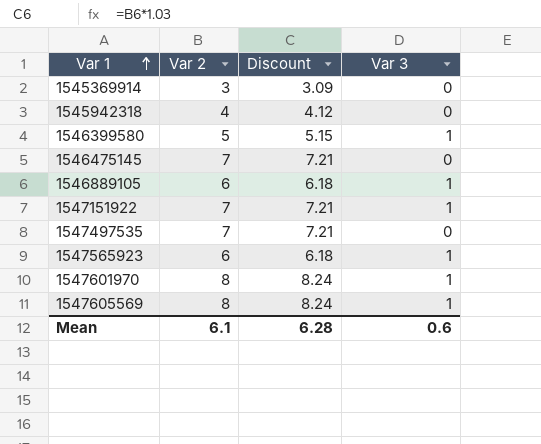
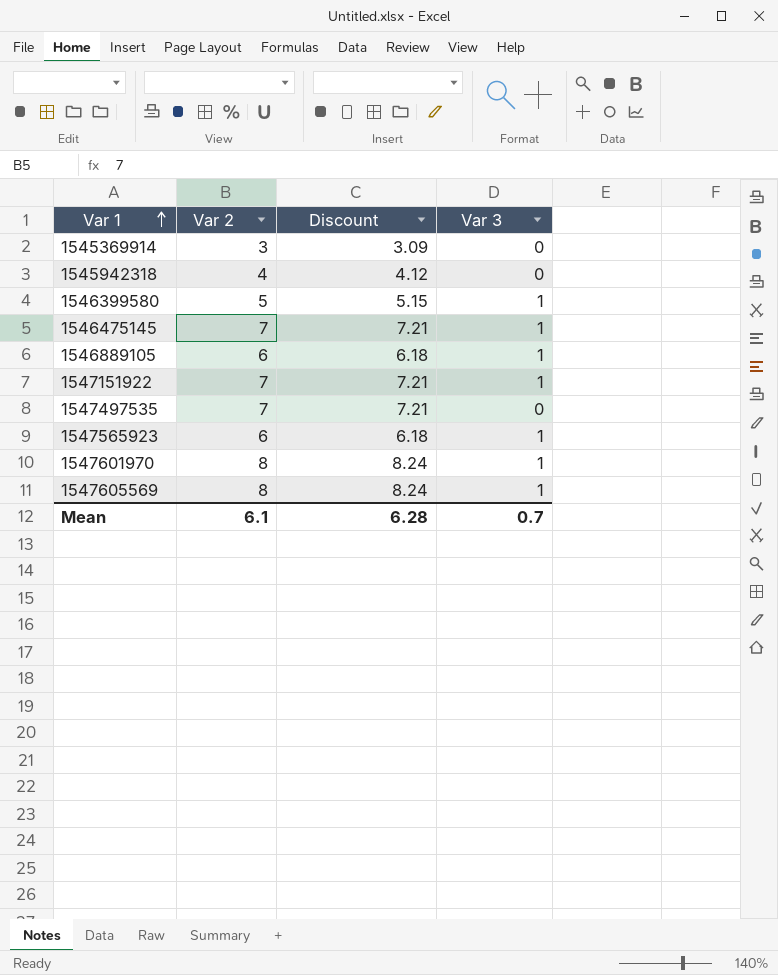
1546475145 | Var 3: 0 -> 1
Mean | Var 3: 0.6 -> 0.7

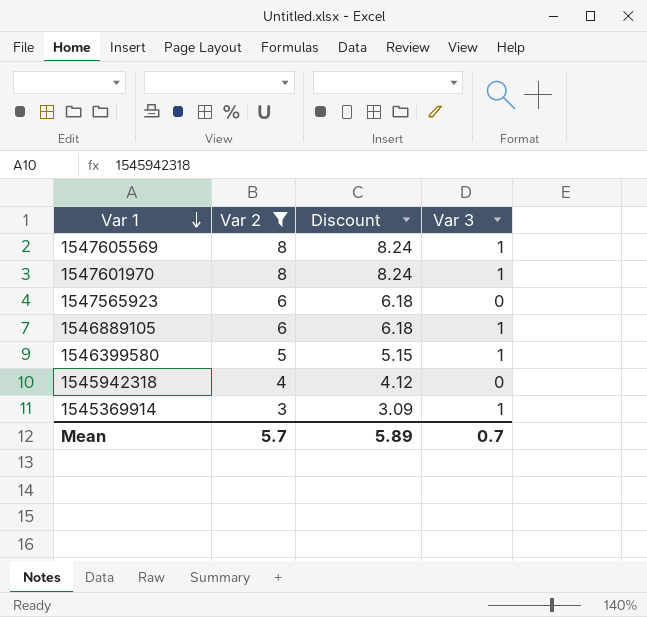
filter: none -> Var 2 != 7
row order: Var 1 ascending -> Var 1 descending
1547565923 | Var 3: 1 -> 0
1545369914 | Var 3: 0 -> 1
Mean | Var 2: 6.1 -> 5.7
Mean | Discount: 6.28 -> 5.89

